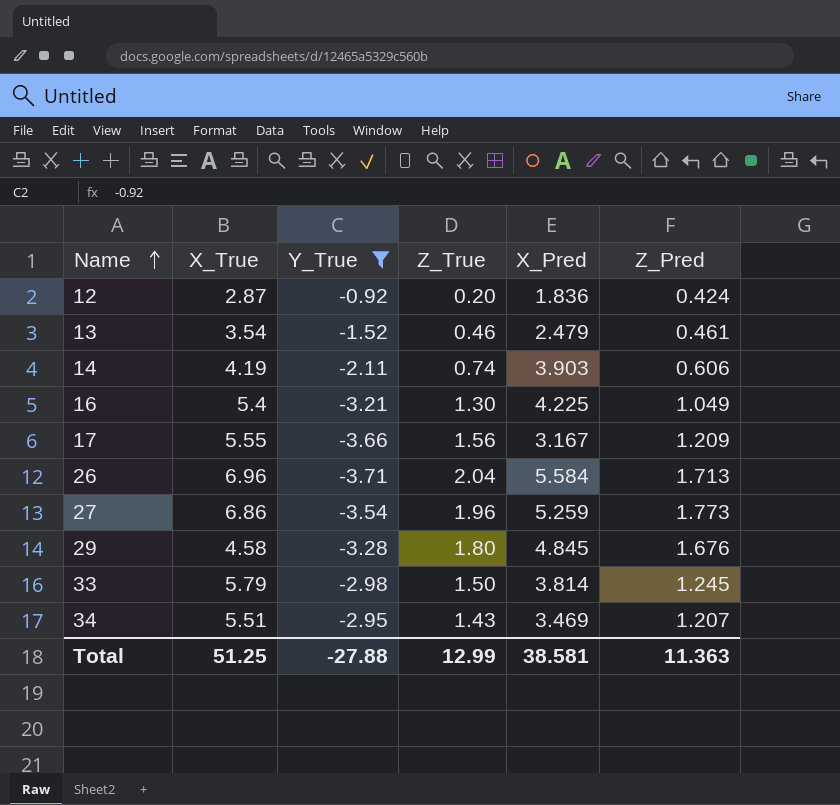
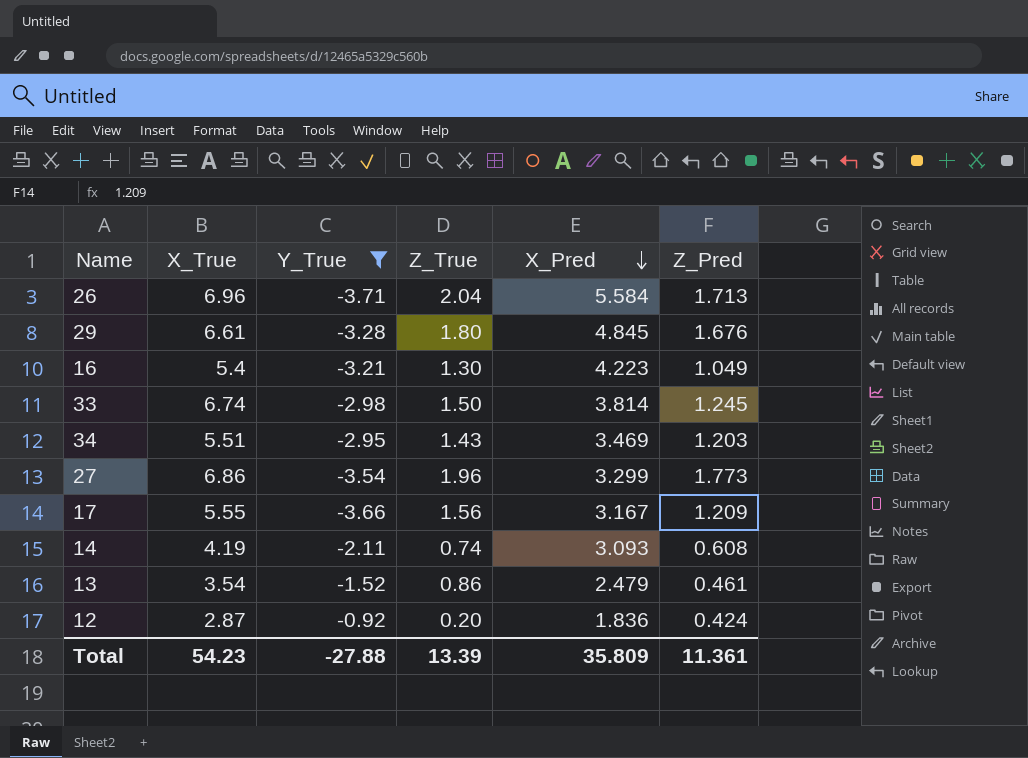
row order: Name ascending -> X_Pred descending
29 | X_True: 4.58 -> 6.61
16 | X_Pred: 4.225 -> 4.223
33 | X_True: 5.79 -> 6.74
34 | Z_Pred: 1.207 -> 1.203
27 | X_Pred: 5.259 -> 3.299
14 | X_Pred: 3.903 -> 3.093
14 | Z_Pred: 0.606 -> 0.608
13 | Z_True: 0.46 -> 0.86
Total | X_True: 51.25 -> 54.23
Total | Z_True: 12.99 -> 13.39
Total | X_Pred: 38.581 -> 35.809
Total | Z_Pred: 11.363 -> 11.361

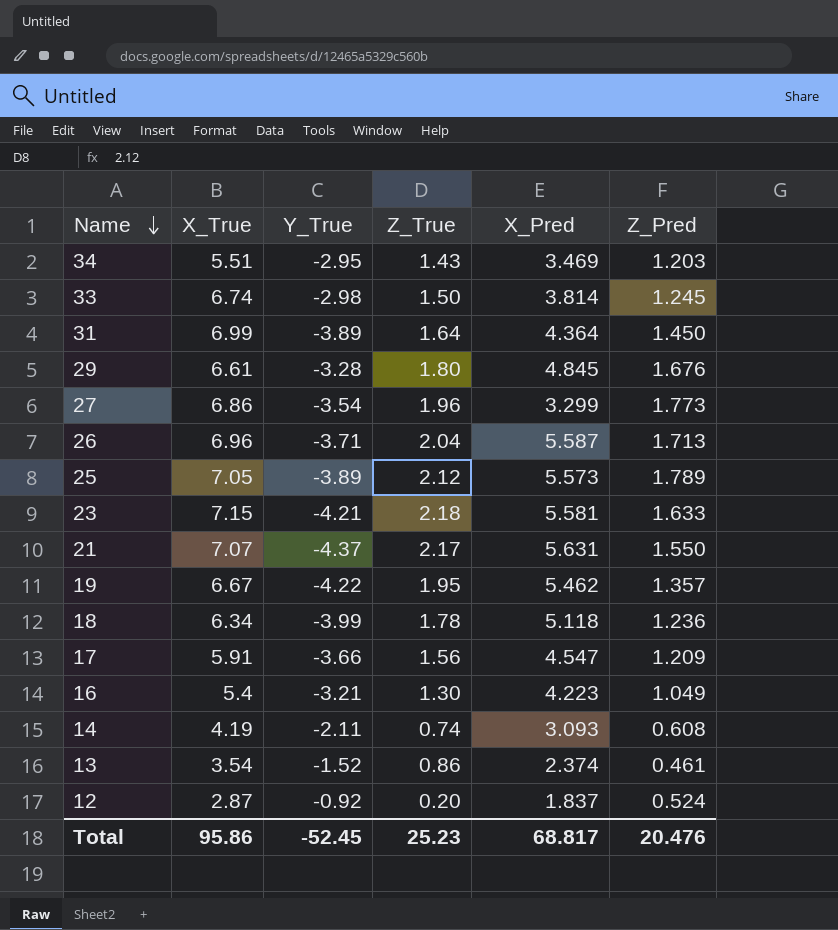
filter: Y_True >= -3.71 -> none
row order: X_Pred descending -> Name descending
26 | X_Pred: 5.584 -> 5.587
17 | X_True: 5.55 -> 5.91
17 | X_Pred: 3.167 -> 4.547
13 | X_Pred: 2.479 -> 2.374
12 | X_Pred: 1.836 -> 1.837
12 | Z_Pred: 0.424 -> 0.524
Total | X_True: 54.23 -> 95.86
Total | Y_True: -27.88 -> -52.45
Total | Z_True: 13.39 -> 25.23
Total | X_Pred: 35.809 -> 68.817
Total | Z_Pred: 11.361 -> 20.476

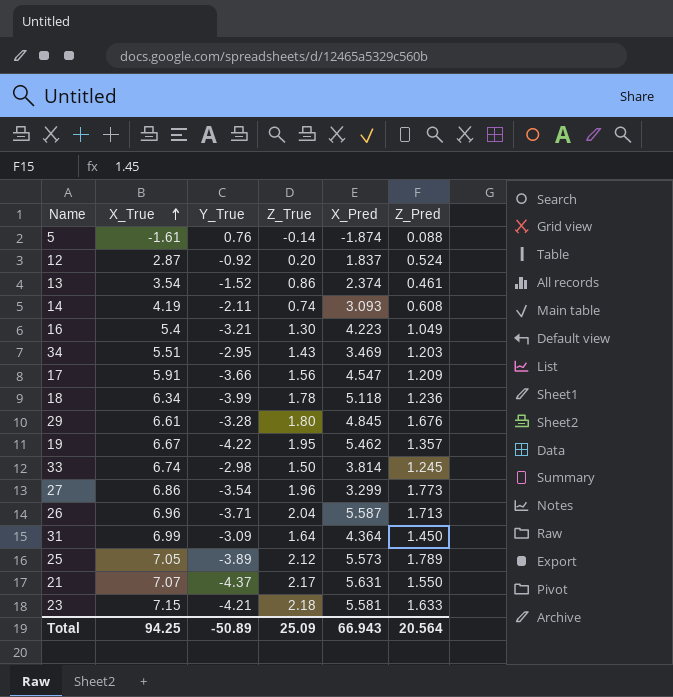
row order: Name descending -> X_True ascending
row 5: none -> -1.61 | 0.76 | -0.14 | -1.874 | 0.088
31 | Y_True: -3.89 -> -3.09
Total | X_True: 95.86 -> 94.25
Total | Y_True: -52.45 -> -50.89
Total | Z_True: 25.23 -> 25.09
Total | X_Pred: 68.817 -> 66.943
Total | Z_Pred: 20.476 -> 20.564

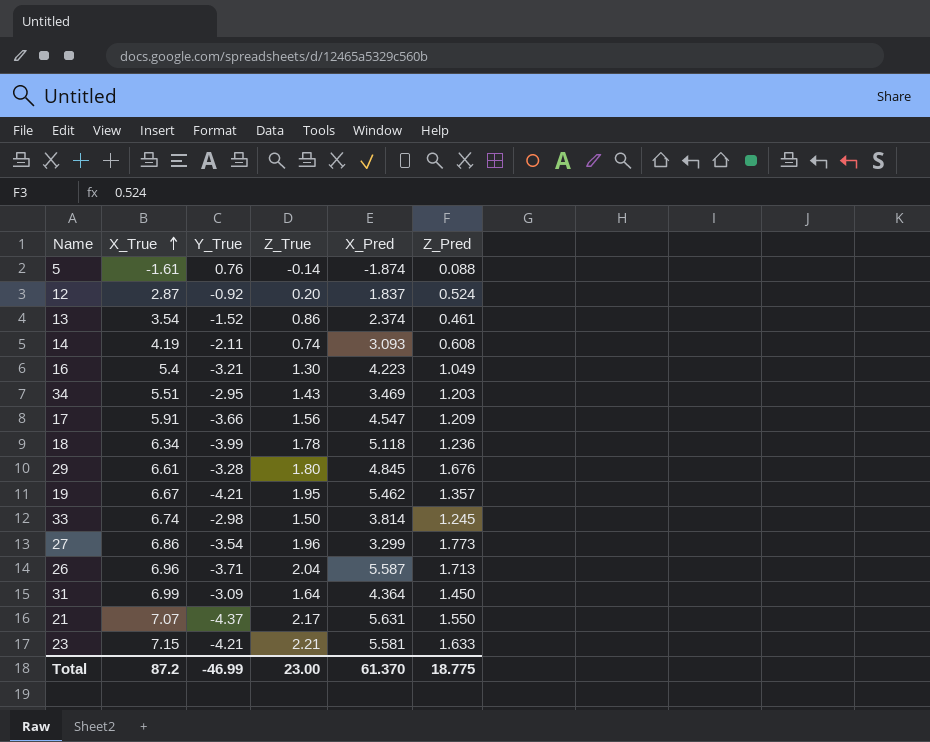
row 25: 7.05 | -3.89 | 2.12 | 5.573 | 1.789 -> none
19 | Y_True: -4.22 -> -4.21
23 | Z_True: 2.18 -> 2.21
Total | X_True: 94.25 -> 87.2
Total | Y_True: -50.89 -> -46.99
Total | Z_True: 25.09 -> 23.00
Total | X_Pred: 66.943 -> 61.370
Total | Z_Pred: 20.564 -> 18.775

